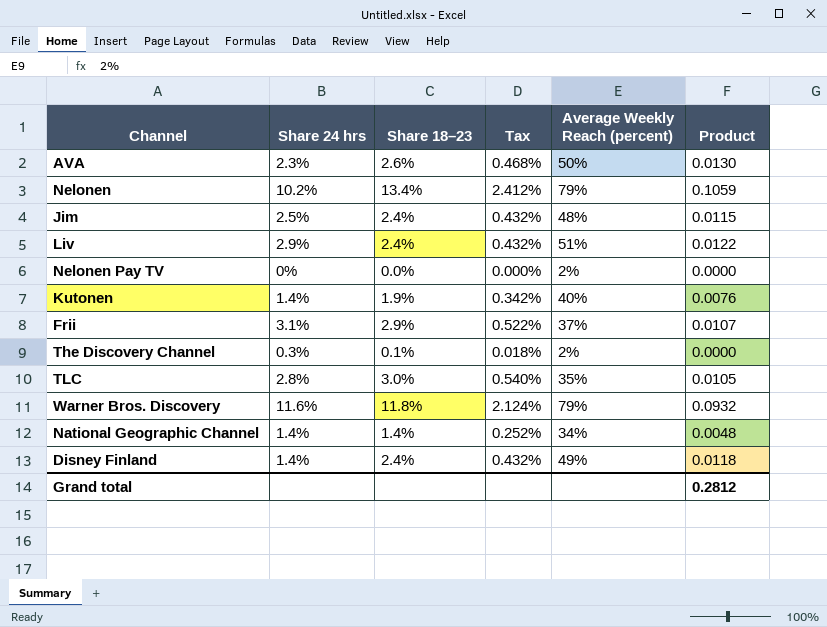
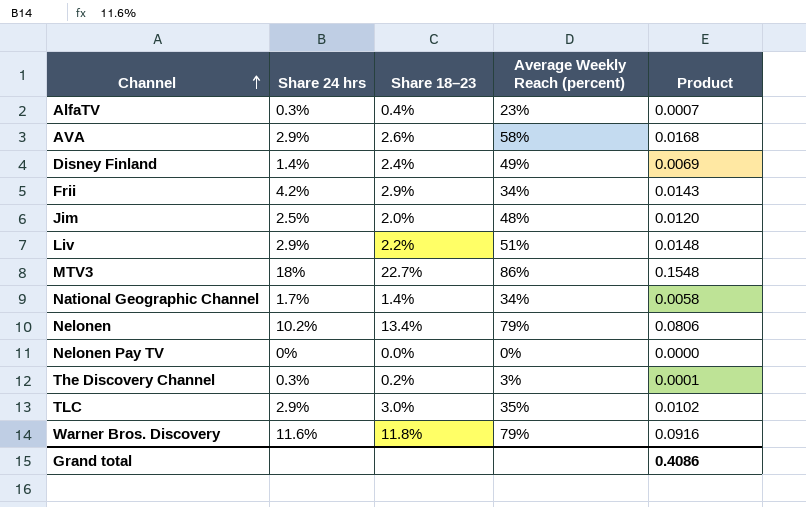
row order: none -> Channel ascending
column Tax | formula: [Share 18–23] * 0.18 -> none
column Product | formula: [Share 18–23] * [Average Weekly Reach (percent)] -> [Share 24 hrs] * [Average Weekly Reach (percent)]
row Kutonen: 1.4% | 1.9% | 0.342% | 40% | 0.0076 -> none
row AlfaTV: none -> 0.3% | 0.4% | 23% | 0.0007
AVA | Share 24 hrs: 2.3% -> 2.9%
AVA | Average Weekly Reach (percent): 50% -> 58%
Frii | Share 24 hrs: 3.1% -> 4.2%
Frii | Average Weekly Reach (percent): 37% -> 34%
Jim | Share 18–23: 2.4% -> 2.0%
Liv | Share 18–23: 2.4% -> 2.2%
row MTV3: none -> 18% | 22.7% | 86% | 0.1548
National Geographic Channel | Share 24 hrs: 1.4% -> 1.7%
Nelonen Pay TV | Average Weekly Reach (percent): 2% -> 0%
The Discovery Channel | Share 18–23: 0.1% -> 0.2%
The Discovery Channel | Average Weekly Reach (percent): 2% -> 3%
TLC | Share 24 hrs: 2.8% -> 2.9%
Grand total | Product: 0.2812 -> 0.4086

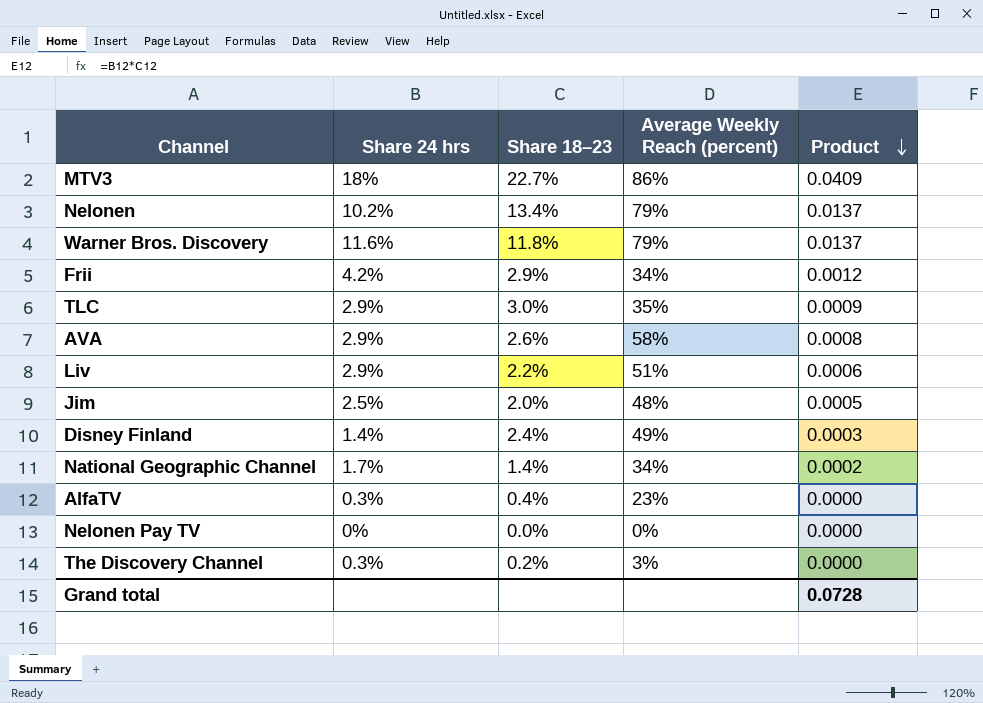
row order: Channel ascending -> Product descending
column Product | formula: [Share 24 hrs] * [Average Weekly Reach (percent)] -> [Share 24 hrs] * [Share 18–23]
Grand total | Product: 0.4086 -> 0.0728

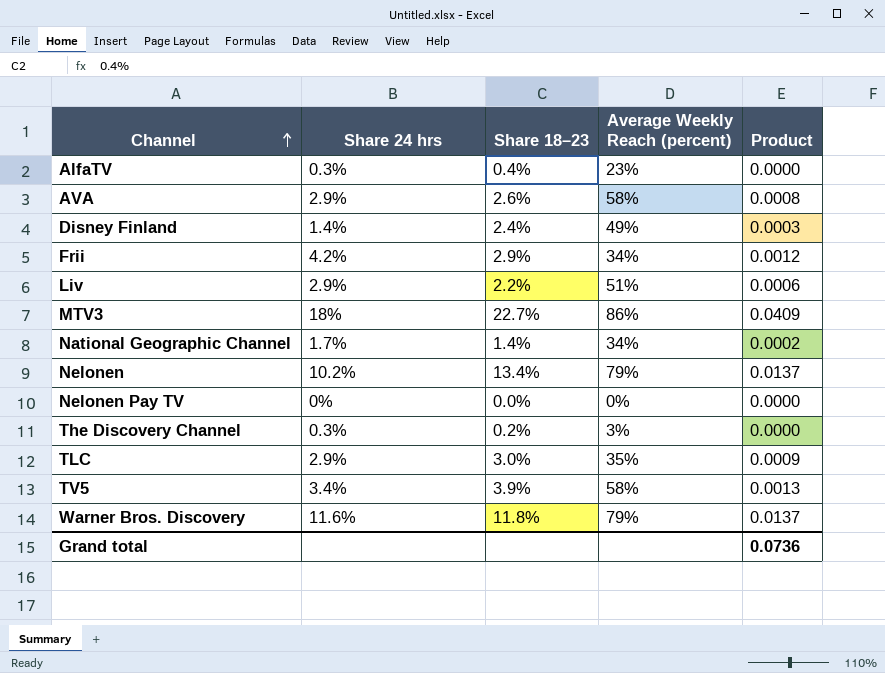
row order: Product descending -> Channel ascending
row Jim: 2.5% | 2.0% | 48% | 0.0005 -> none
row TV5: none -> 3.4% | 3.9% | 58% | 0.0013
Grand total | Product: 0.0728 -> 0.0736

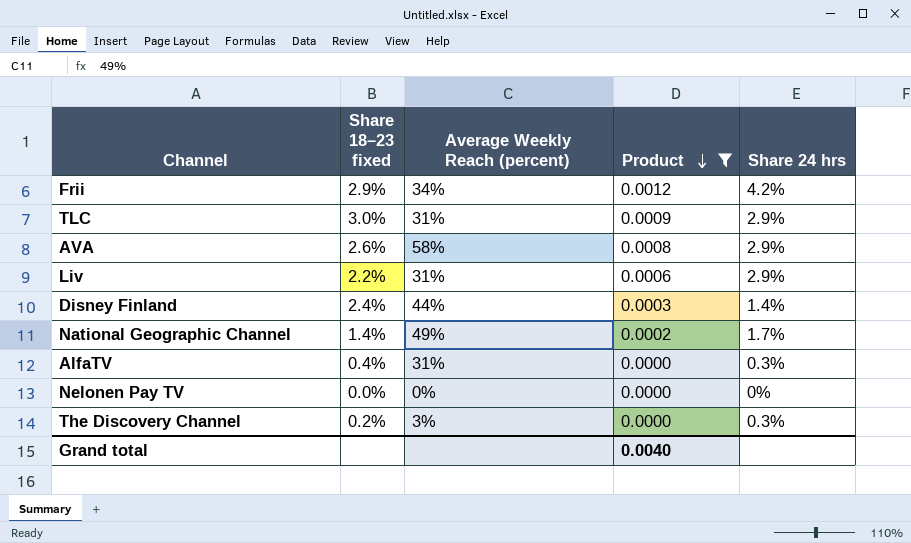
filter: none -> Product <= 0.0012
row order: Channel ascending -> Product descending
column name: Share 18–23 -> Share 18–23 fixed
column Share 24 hrs | position: 2 -> 5
TLC | Average Weekly Reach (percent): 35% -> 31%
Liv | Average Weekly Reach (percent): 51% -> 31%
Disney Finland | Average Weekly Reach (percent): 49% -> 44%
National Geographic Channel | Average Weekly Reach (percent): 34% -> 49%
AlfaTV | Average Weekly Reach (percent): 23% -> 31%
Grand total | Product: 0.0736 -> 0.0040

